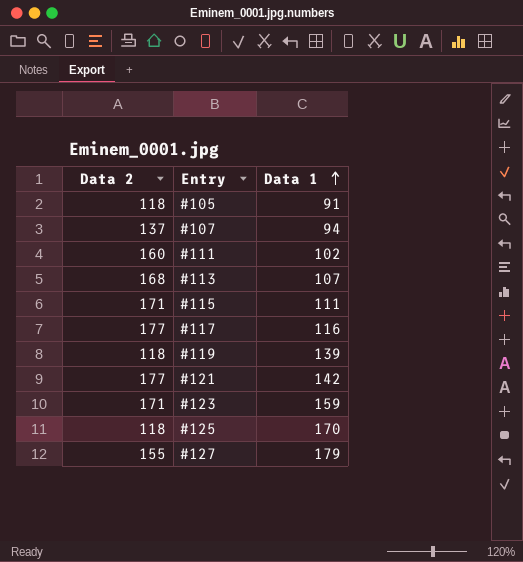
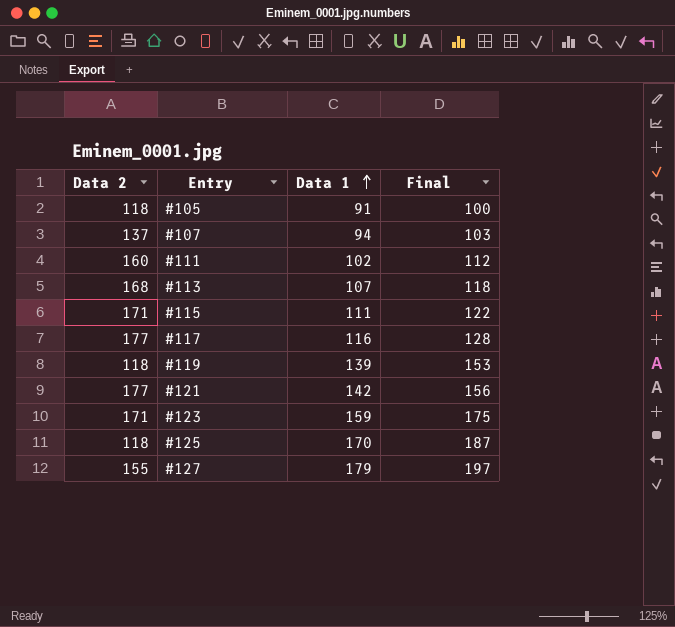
column Final | formula: none -> [Data 1] * 1.1

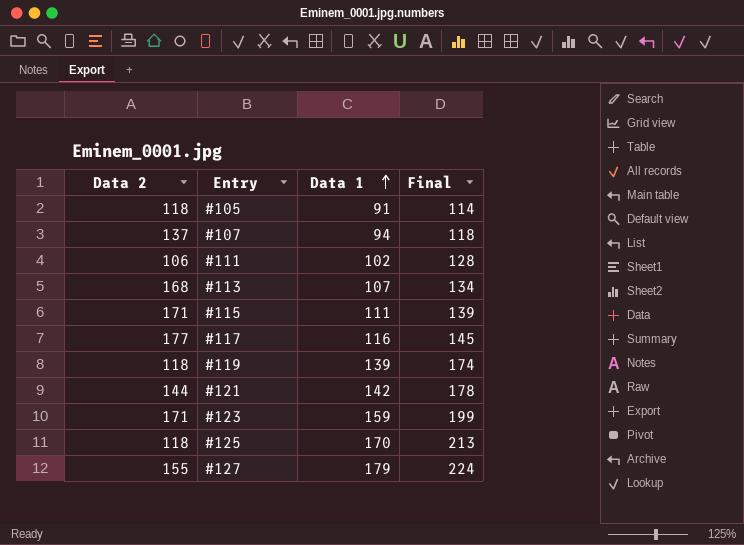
column Final | formula: [Data 1] * 1.1 -> [Data 1] * 1.25
#111 | Data 2: 160 -> 106
#121 | Data 2: 177 -> 144

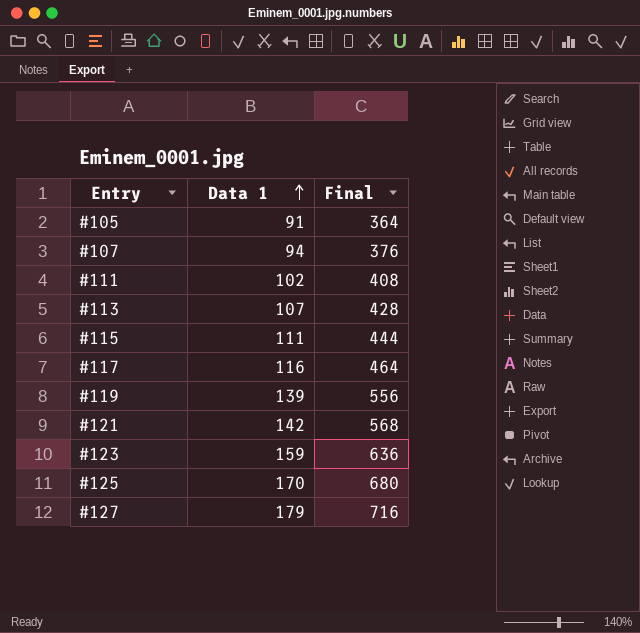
column Data 2 | position: 1 -> none
column Final | formula: [Data 1] * 1.25 -> [Data 1] * 4

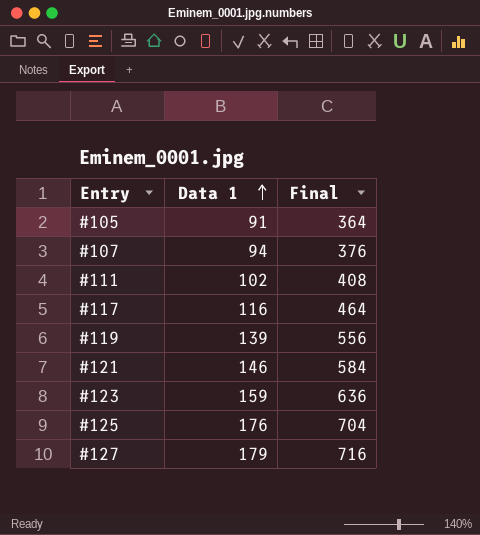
row #113: 107 | 428 -> none
row #115: 111 | 444 -> none
#121 | Data 1: 142 -> 146
#121 | Final: 568 -> 584
#125 | Data 1: 170 -> 176
#125 | Final: 680 -> 704

